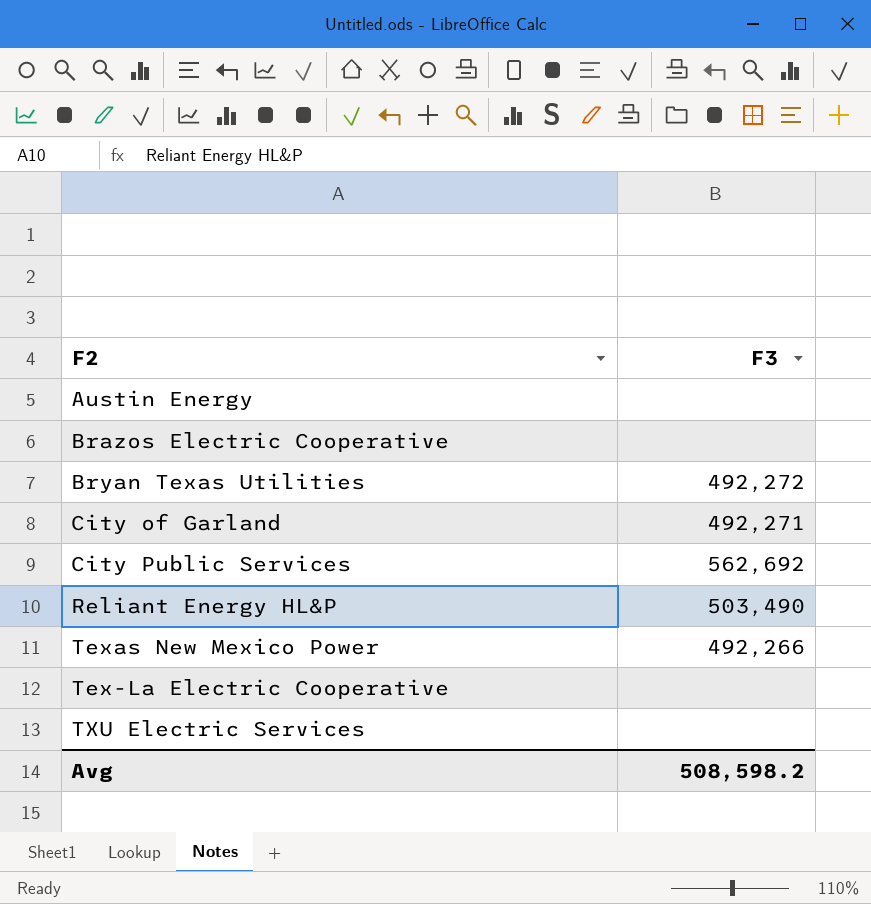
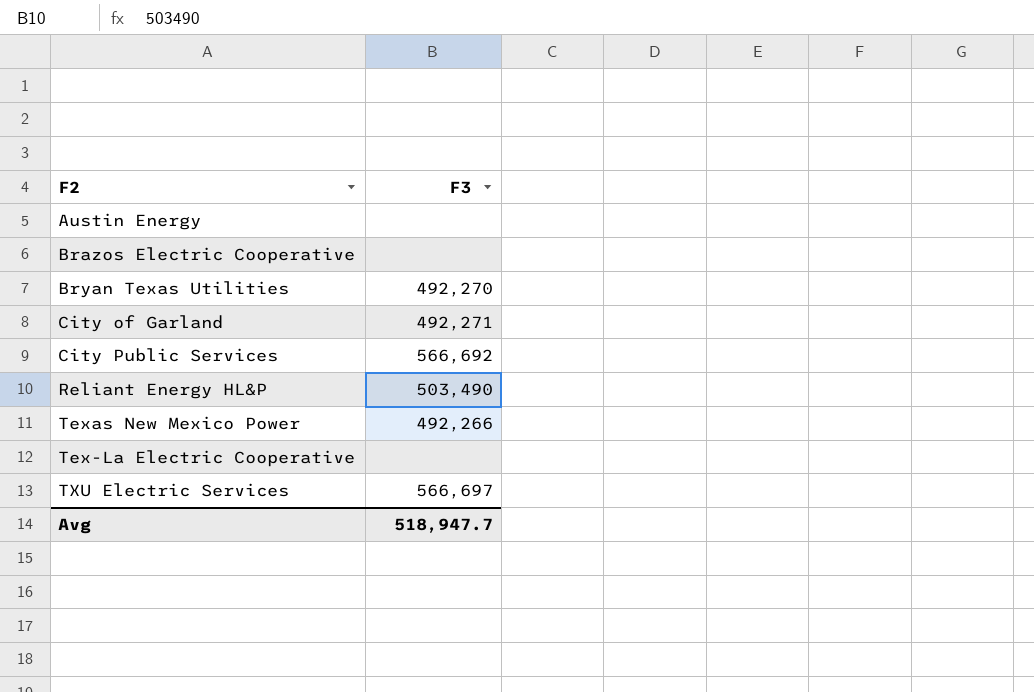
Bryan Texas Utilities | F3: 492,272 -> 492,270
City Public Services | F3: 562,692 -> 566,692
TXU Electric Services | F3: none -> 566,697
Avg | F3: 508,598.2 -> 518,947.7

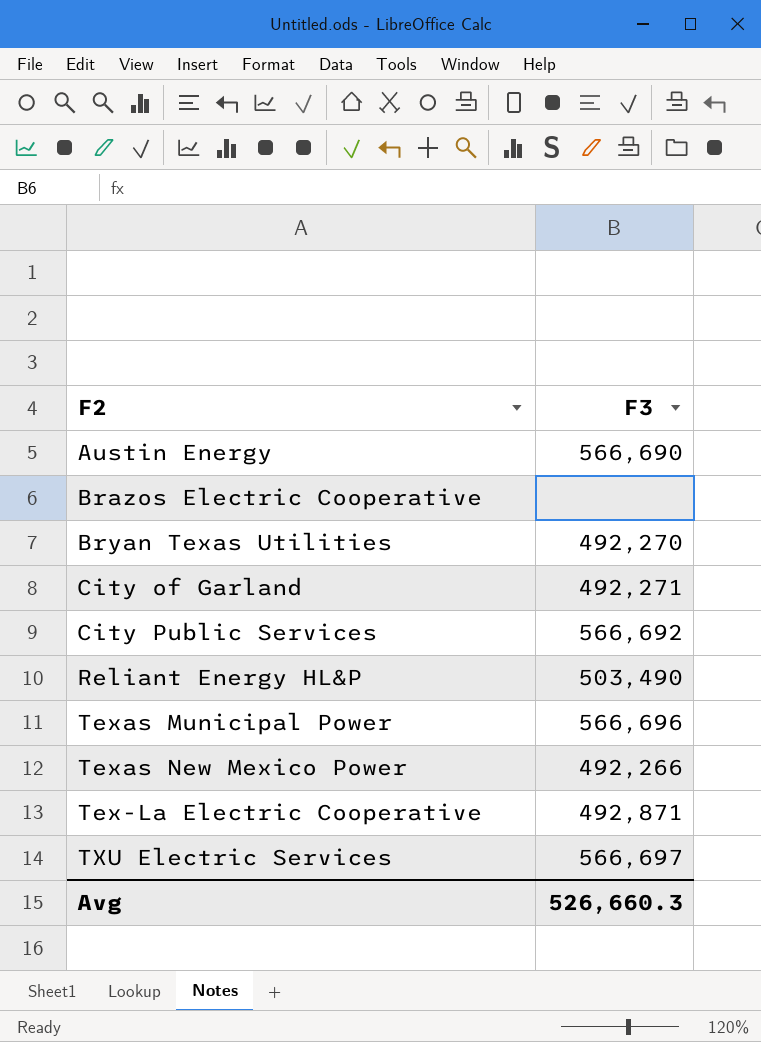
Austin Energy | F3: none -> 566,690
row Texas Municipal Power: none -> 566,696
Tex-La Electric Cooperative | F3: none -> 492,871
Avg | F3: 518,947.7 -> 526,660.3

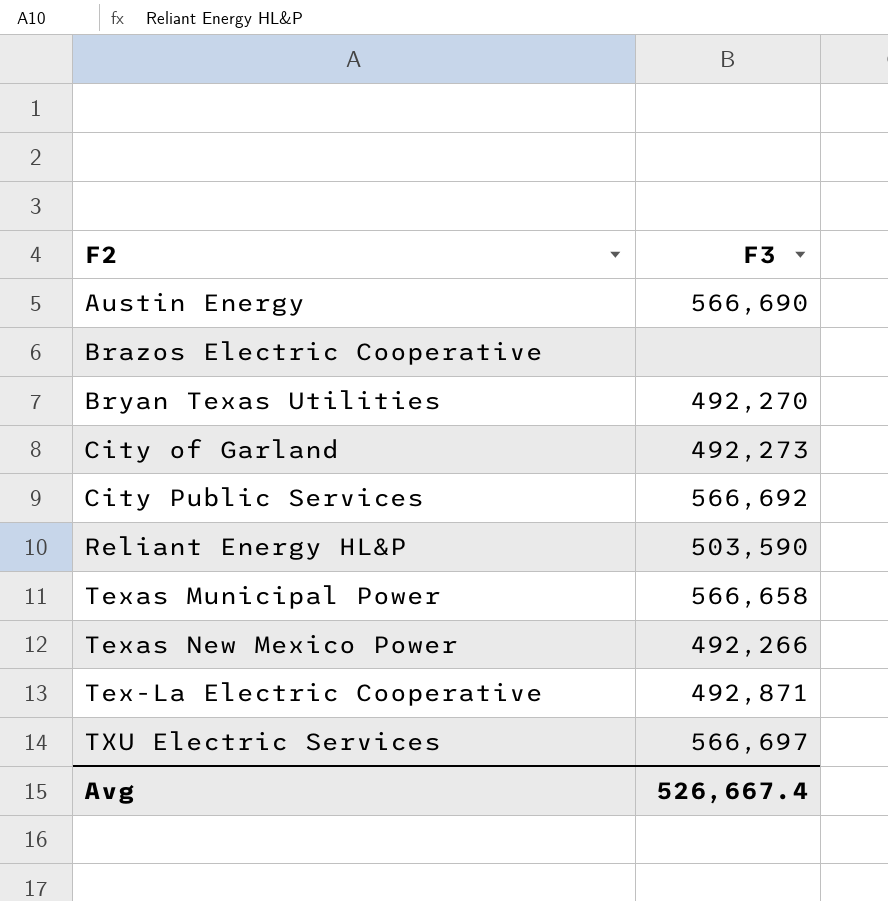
City of Garland | F3: 492,271 -> 492,273
Reliant Energy HL&P | F3: 503,490 -> 503,590
Texas Municipal Power | F3: 566,696 -> 566,658
Avg | F3: 526,660.3 -> 526,667.4

